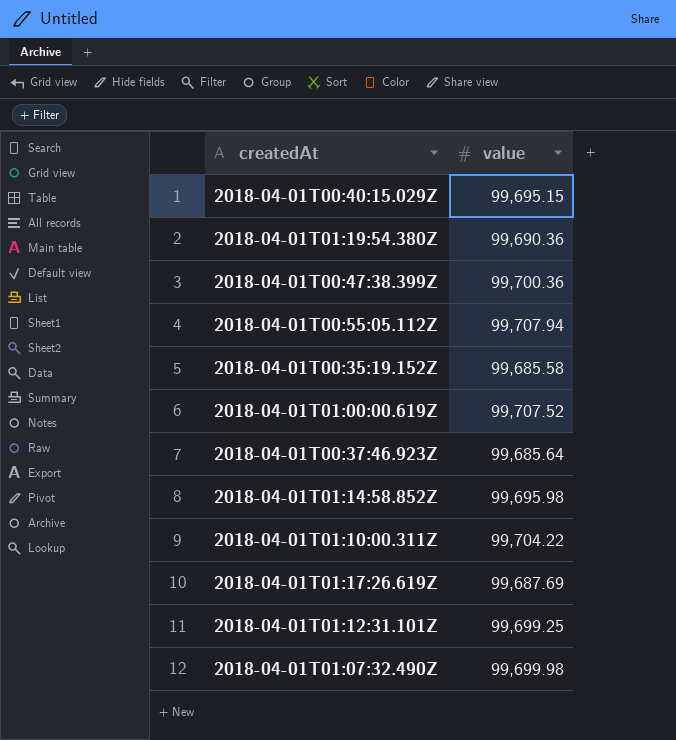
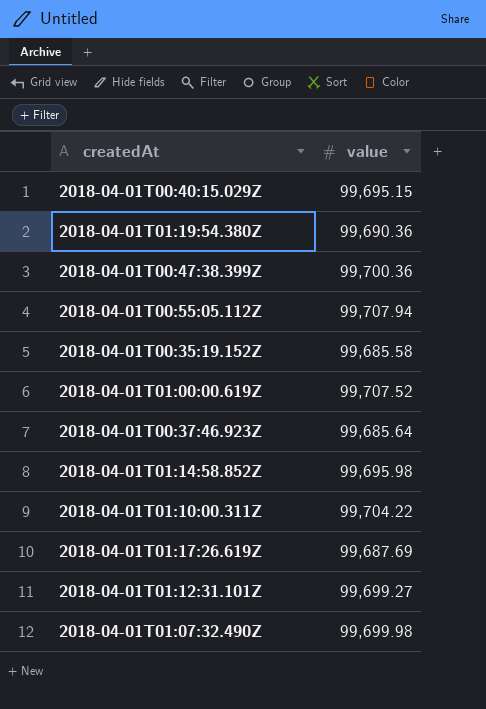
2018-04-01T01:12:31.101Z | value: 99,699.25 -> 99,699.27

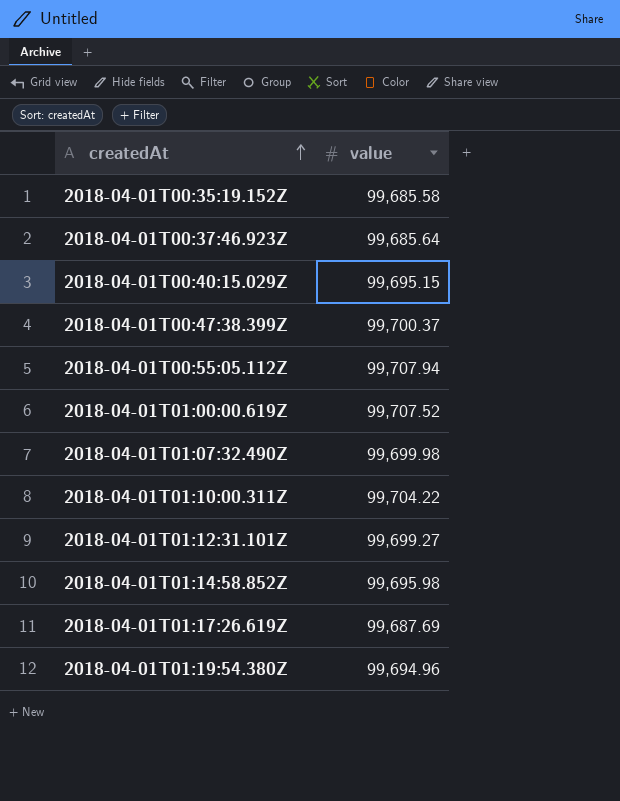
row order: none -> createdAt ascending
2018-04-01T00:47:38.399Z | value: 99,700.36 -> 99,700.37
2018-04-01T01:19:54.380Z | value: 99,690.36 -> 99,694.96

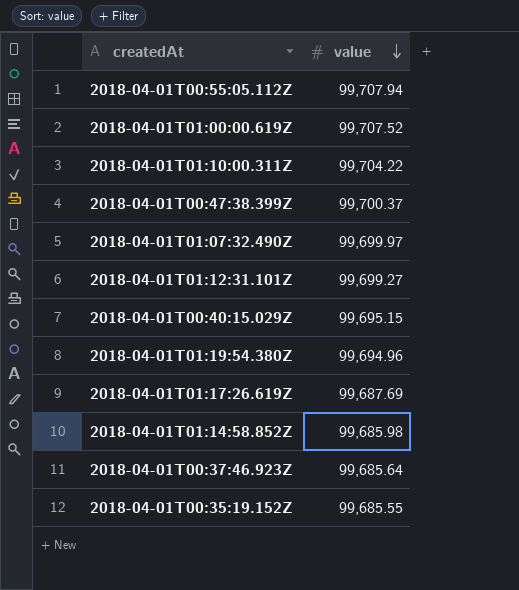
row order: createdAt ascending -> value descending
2018-04-01T01:07:32.490Z | value: 99,699.98 -> 99,699.97
2018-04-01T01:14:58.852Z | value: 99,695.98 -> 99,685.98
2018-04-01T00:35:19.152Z | value: 99,685.58 -> 99,685.55

